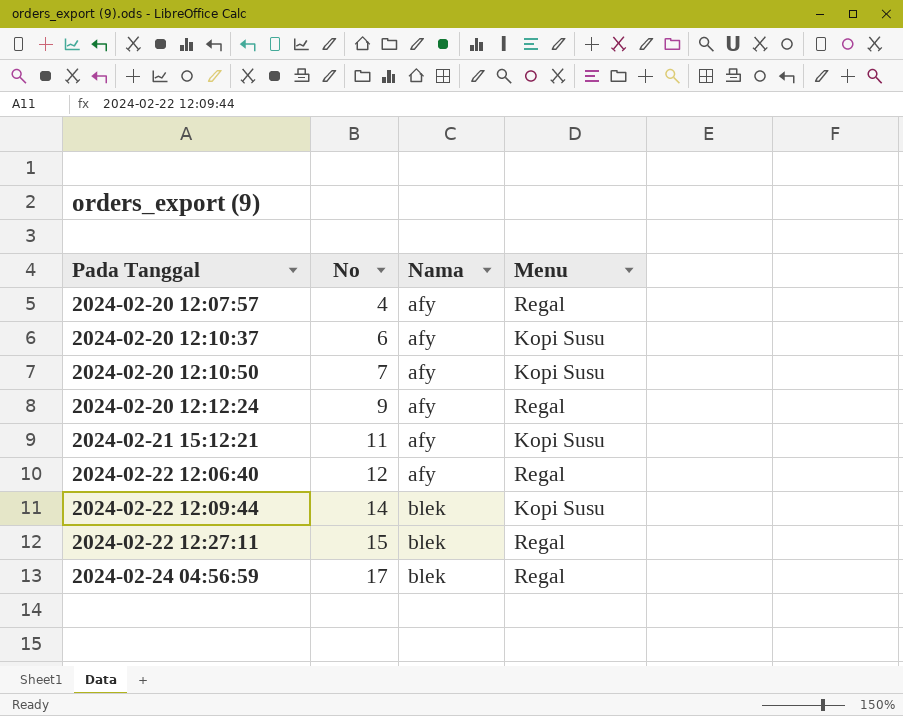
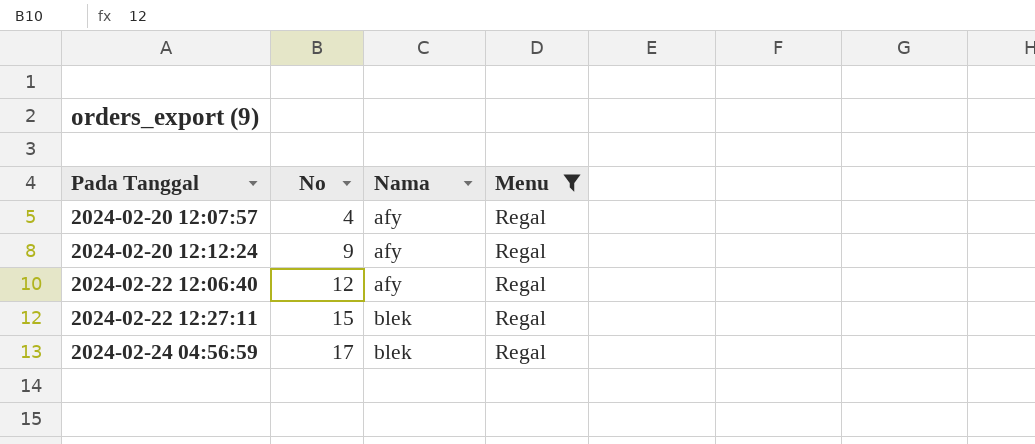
filter: none -> Menu = Regal

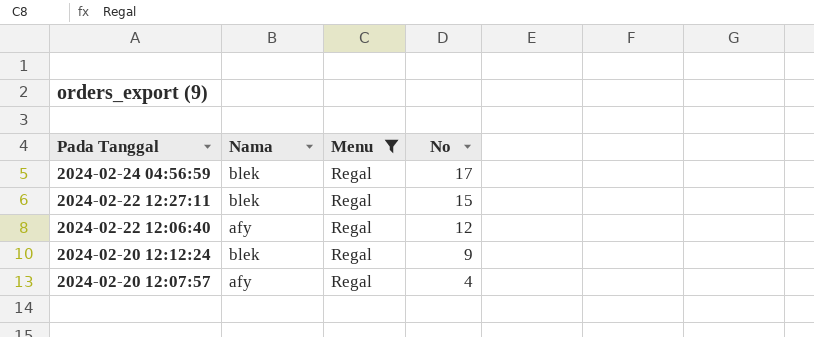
row order: Pada Tanggal ascending -> Pada Tanggal descending
column No | position: 2 -> 4
2024-02-20 12:12:24 | Nama: afy -> blek

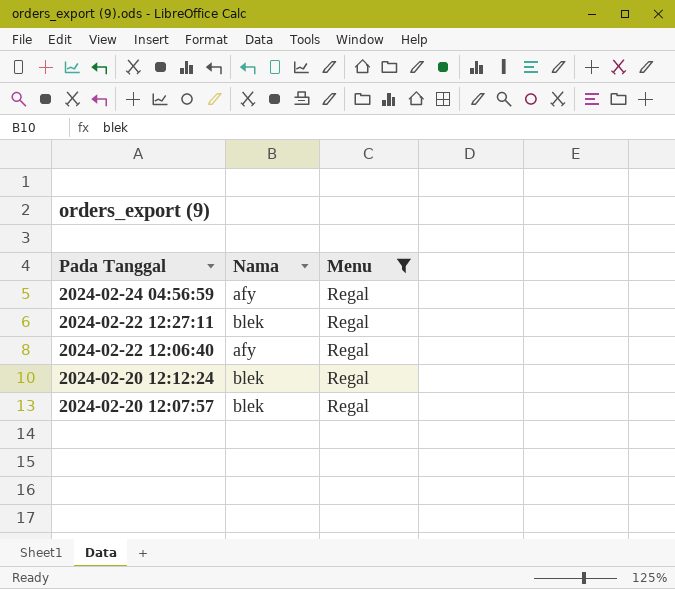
column No | position: 4 -> none
2024-02-24 04:56:59 | Nama: blek -> afy
2024-02-20 12:07:57 | Nama: afy -> blek

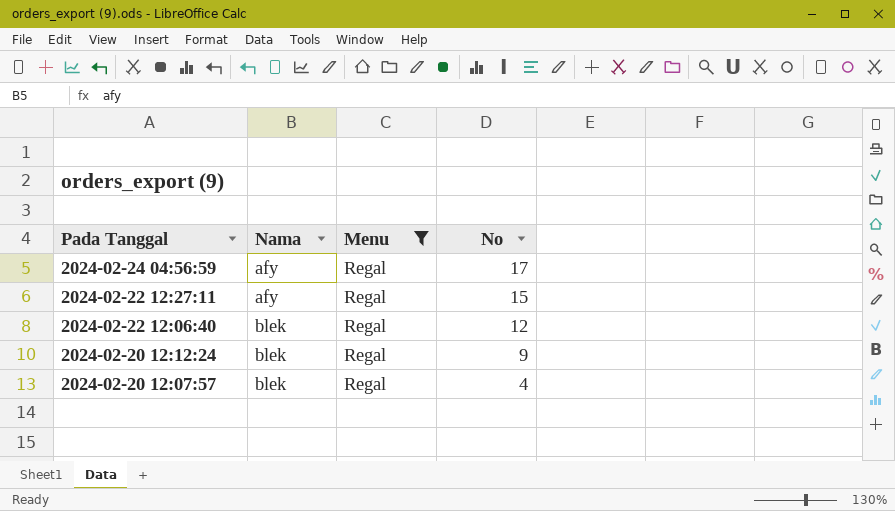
column No | position: none -> 4
2024-02-22 12:27:11 | Nama: blek -> afy
2024-02-22 12:06:40 | Nama: afy -> blek

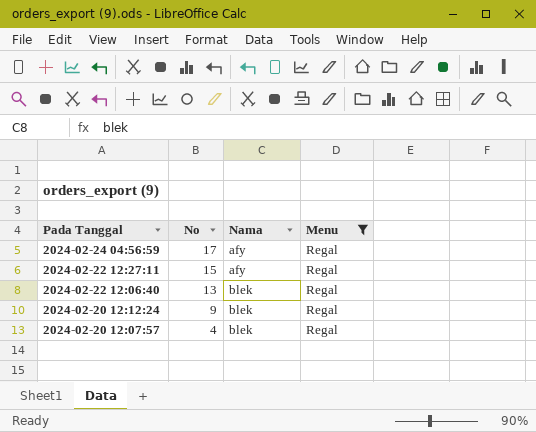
column No | position: 4 -> 2
2024-02-22 12:06:40 | No: 12 -> 13

